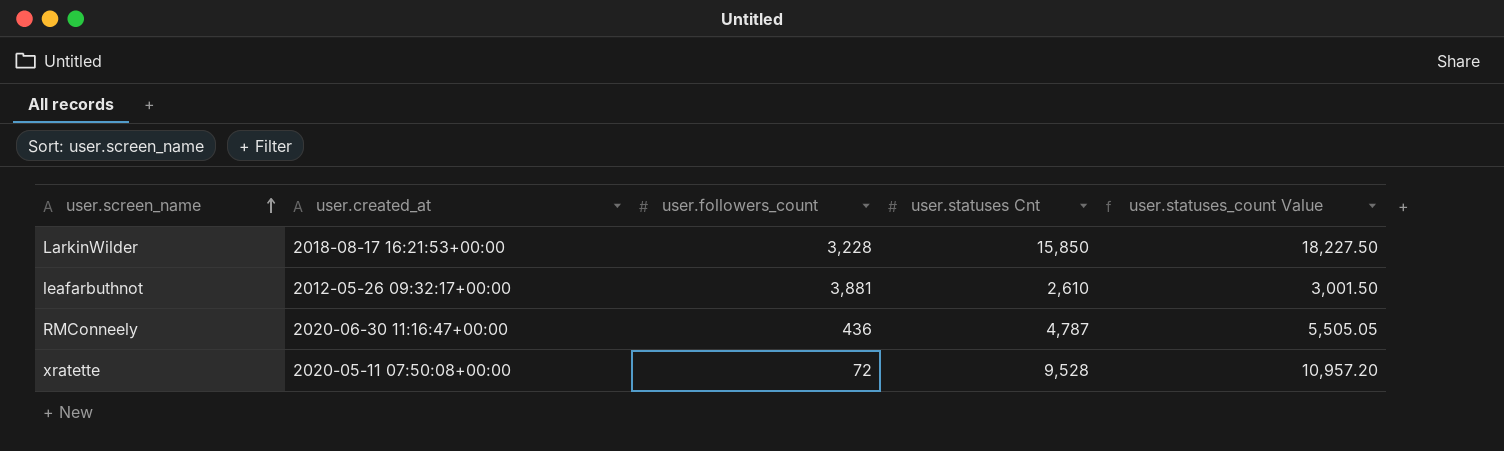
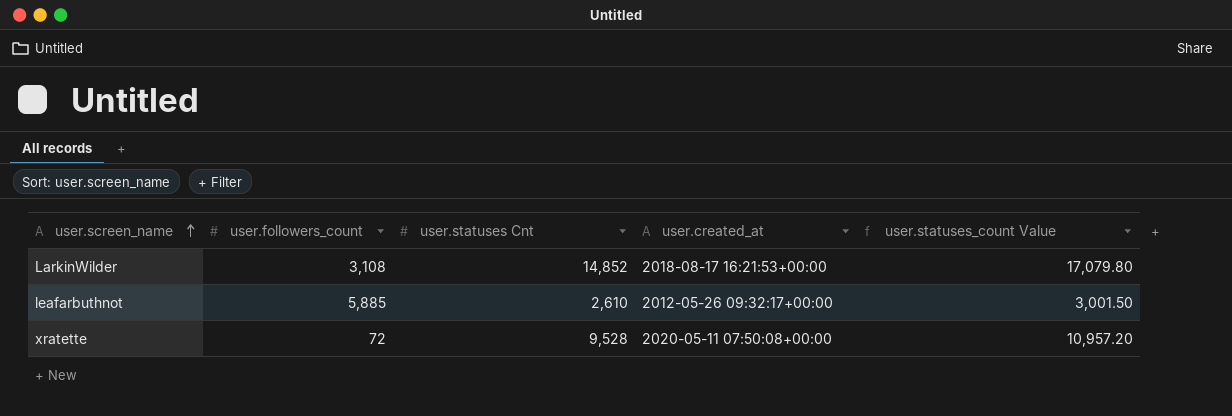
column user.created_at | position: 2 -> 4
row RMConneely: 2020-06-30 11:16:47+00:00 | 436 | 4,787 | 5,505.05 -> none
LarkinWilder | user.followers_count: 3,228 -> 3,108
LarkinWilder | user.statuses Cnt: 15,850 -> 14,852
LarkinWilder | user.statuses_count Value: 18,227.50 -> 17,079.80
leafarbuthnot | user.followers_count: 3,881 -> 5,885

